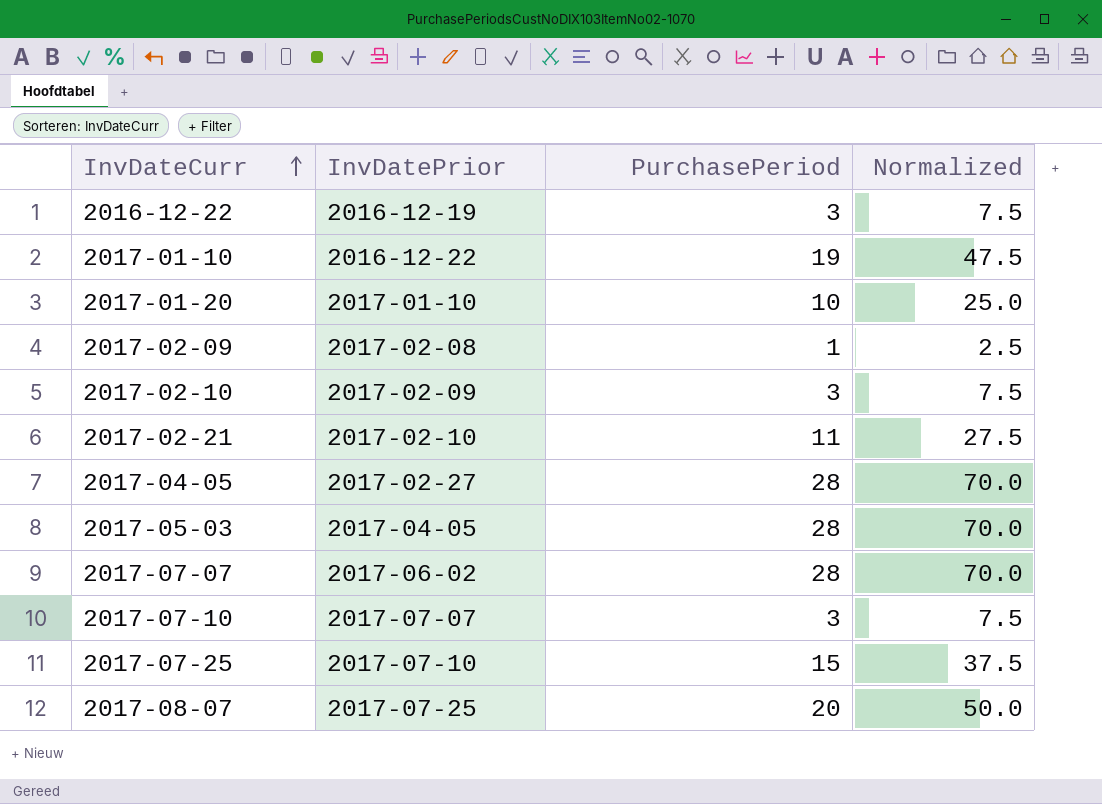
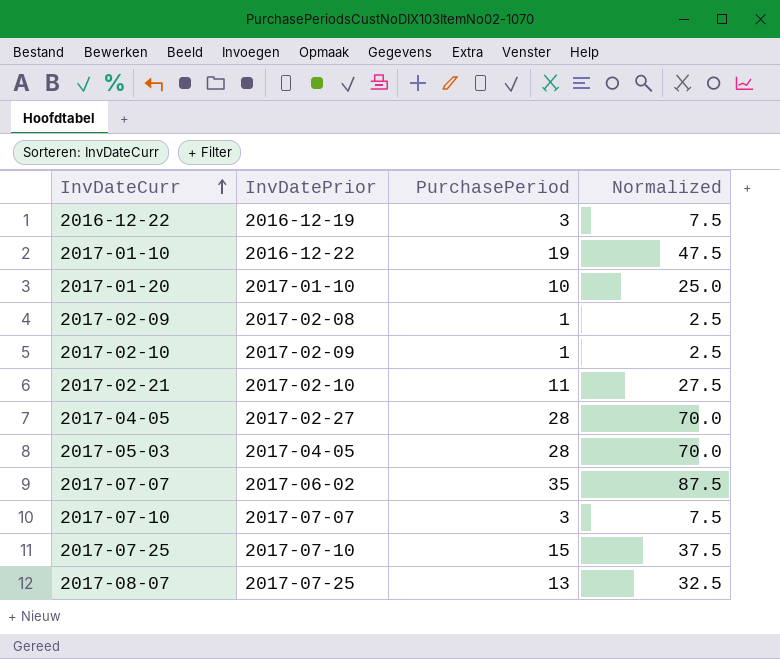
2017-02-10 | PurchasePeriod: 3 -> 1
2017-02-10 | Normalized: 7.5 -> 2.5
2017-07-07 | PurchasePeriod: 28 -> 35
2017-07-07 | Normalized: 70.0 -> 87.5
2017-08-07 | PurchasePeriod: 20 -> 13
2017-08-07 | Normalized: 50.0 -> 32.5

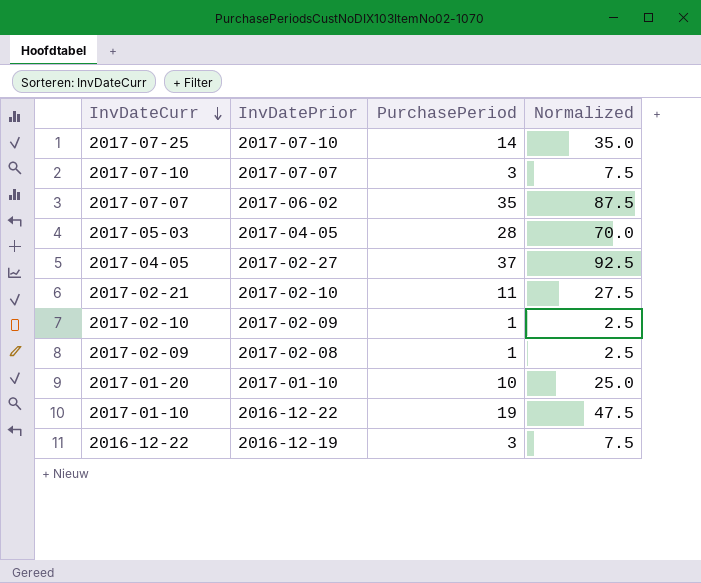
row order: InvDateCurr ascending -> InvDateCurr descending
row 2017-08-07: 2017-07-25 | 13 | 32.5 -> none
2017-07-25 | PurchasePeriod: 15 -> 14
2017-07-25 | Normalized: 37.5 -> 35.0
2017-04-05 | PurchasePeriod: 28 -> 37
2017-04-05 | Normalized: 70.0 -> 92.5

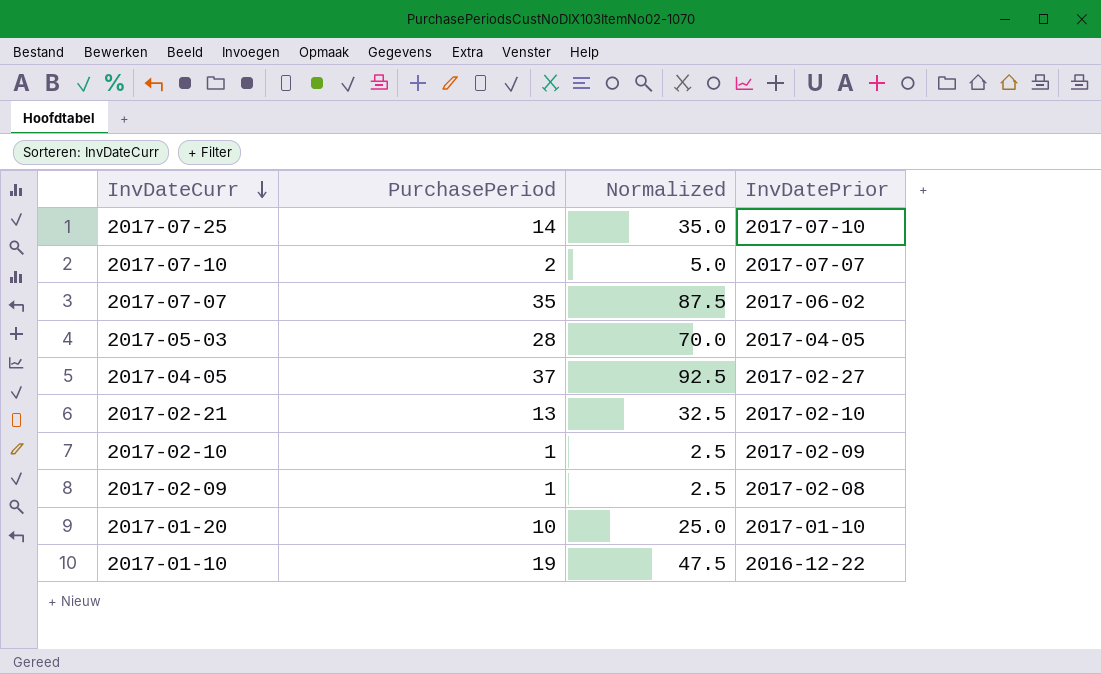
column InvDatePrior | position: 2 -> 4
row 2016-12-22: 2016-12-19 | 3 | 7.5 -> none
2017-07-10 | PurchasePeriod: 3 -> 2
2017-07-10 | Normalized: 7.5 -> 5.0
2017-02-21 | PurchasePeriod: 11 -> 13
2017-02-21 | Normalized: 27.5 -> 32.5

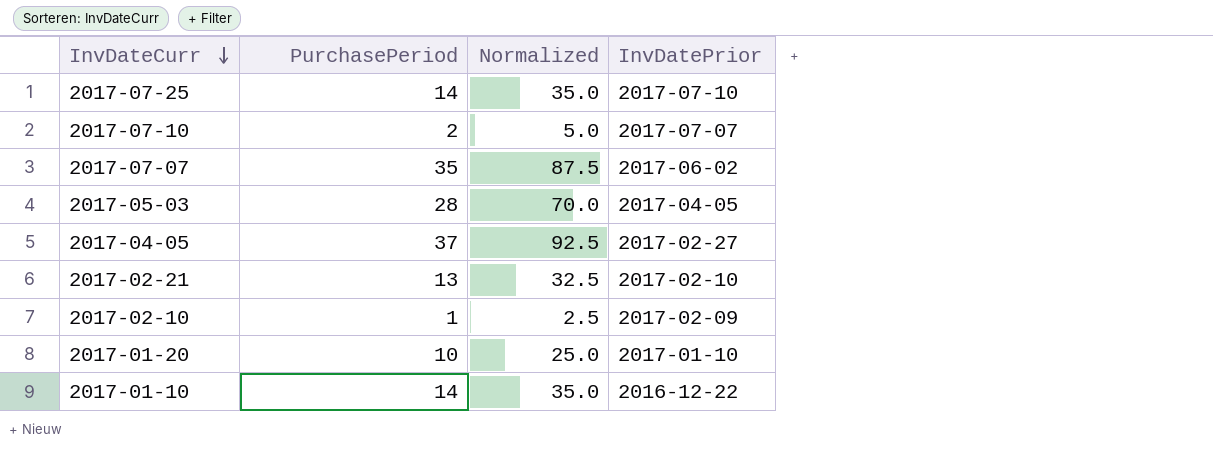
row 2017-02-09: 1 | 2.5 | 2017-02-08 -> none
2017-01-10 | PurchasePeriod: 19 -> 14
2017-01-10 | Normalized: 47.5 -> 35.0

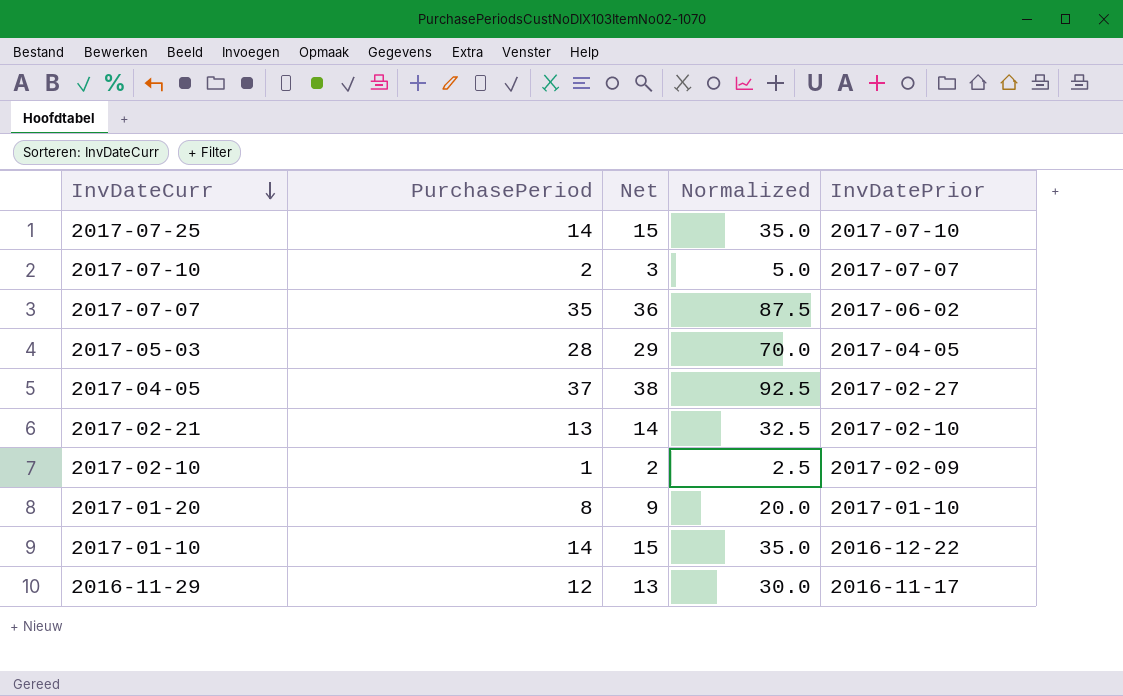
column Net | formula: none -> [PurchasePeriod] + 1
2017-01-20 | PurchasePeriod: 10 -> 8
2017-01-20 | Normalized: 25.0 -> 20.0
row 2016-11-29: none -> 12 | 13 | 30.0 | 2016-11-17

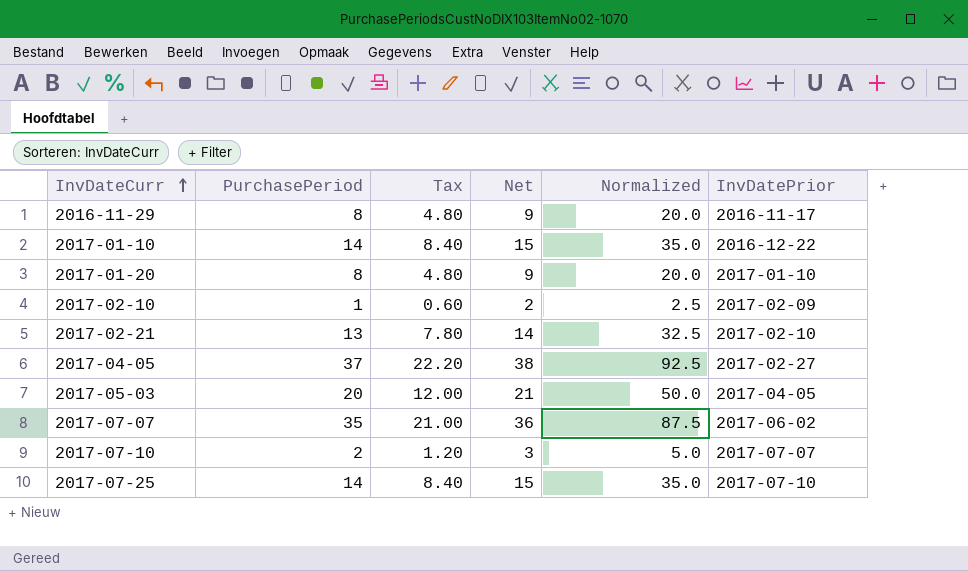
row order: InvDateCurr descending -> InvDateCurr ascending
column Tax | formula: none -> [PurchasePeriod] * 0.6
2016-11-29 | PurchasePeriod: 12 -> 8
2016-11-29 | Net: 13 -> 9
2016-11-29 | Normalized: 30.0 -> 20.0
2017-05-03 | PurchasePeriod: 28 -> 20
2017-05-03 | Net: 29 -> 21
2017-05-03 | Normalized: 70.0 -> 50.0

